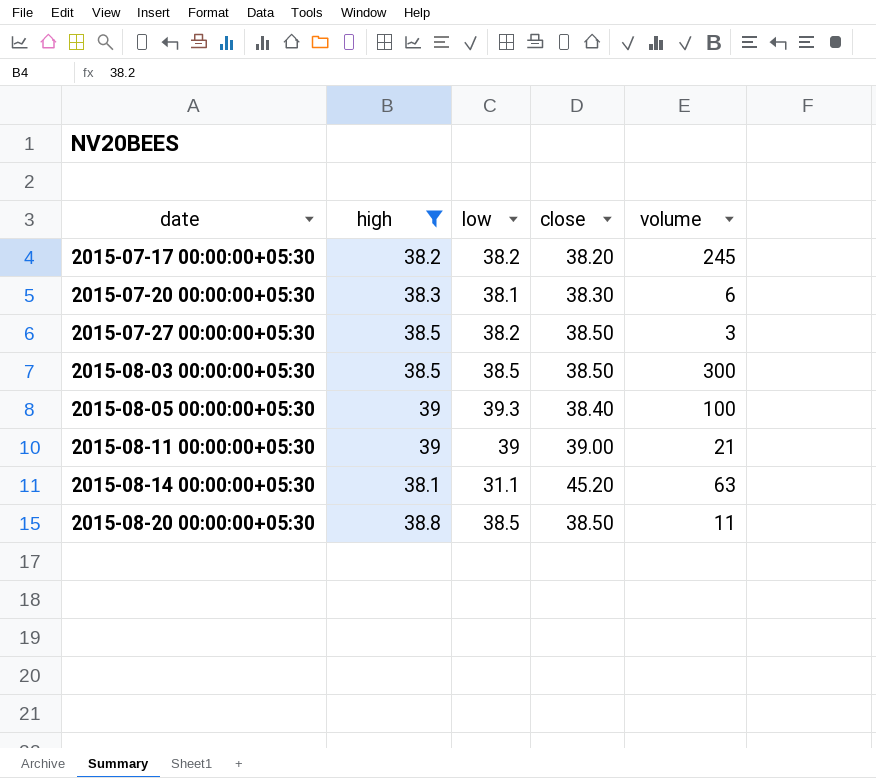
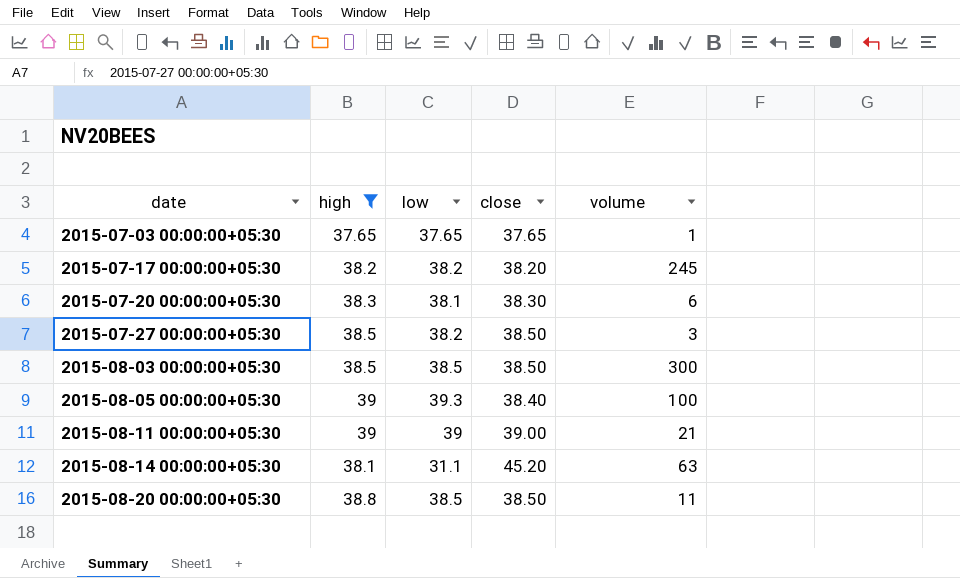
row 2015-07-03 00:00:00+05:30: none -> 37.65 | 37.65 | 37.65 | 1

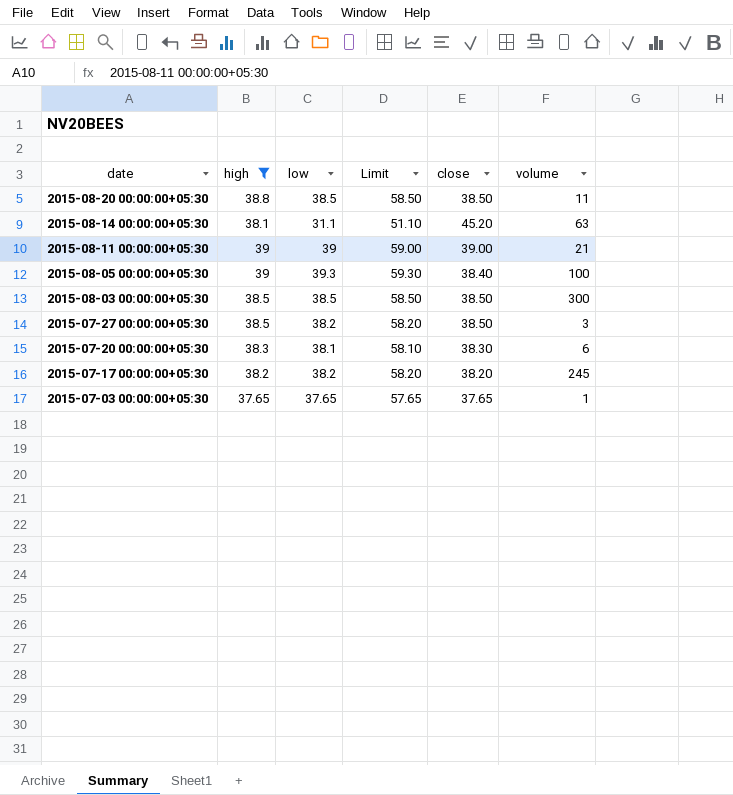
row order: date ascending -> date descending
column Limit | formula: none -> [low] + 20

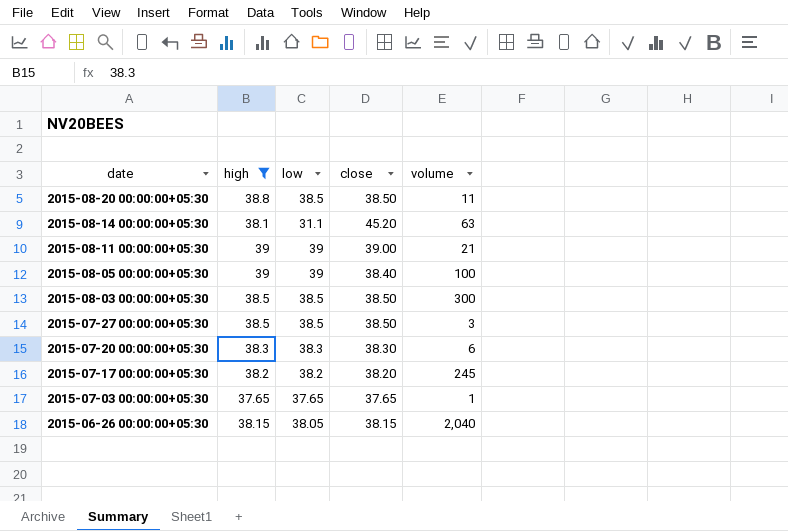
column Limit | formula: [low] + 20 -> none
2015-08-05 00:00:00+05:30 | low: 39.3 -> 39
2015-07-27 00:00:00+05:30 | low: 38.2 -> 38.5
2015-07-20 00:00:00+05:30 | low: 38.1 -> 38.3
row 2015-06-26 00:00:00+05:30: none -> 38.15 | 38.05 | 38.15 | 2,040

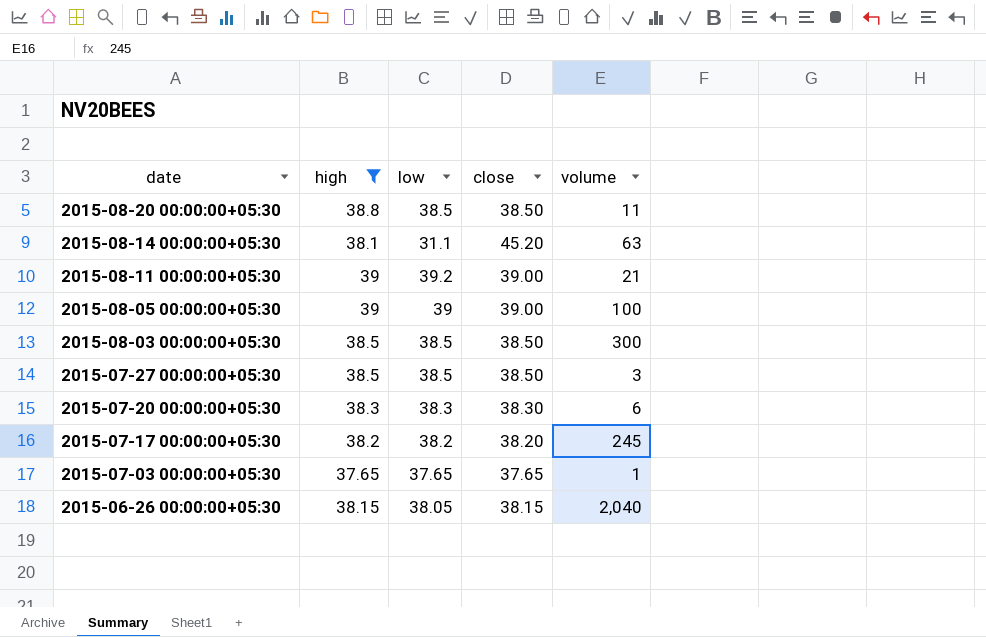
2015-08-11 00:00:00+05:30 | low: 39 -> 39.2
2015-08-05 00:00:00+05:30 | close: 38.40 -> 39.00

